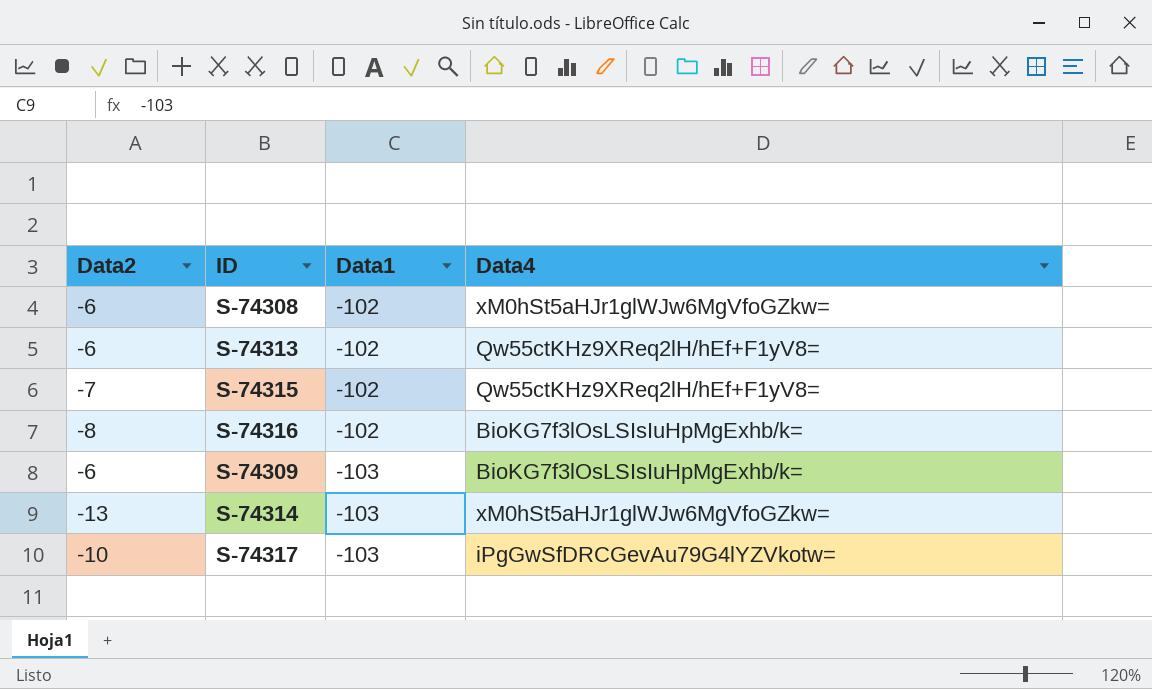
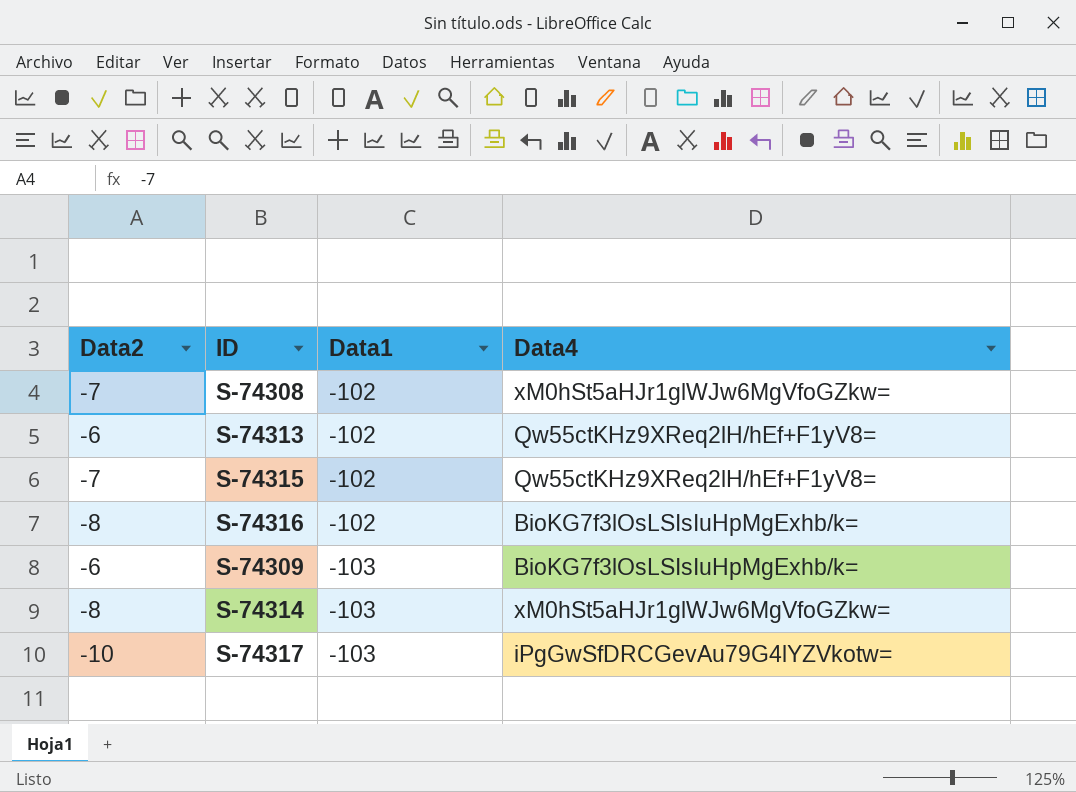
S-74308 | Data2: -6 -> -7
S-74314 | Data2: -13 -> -8

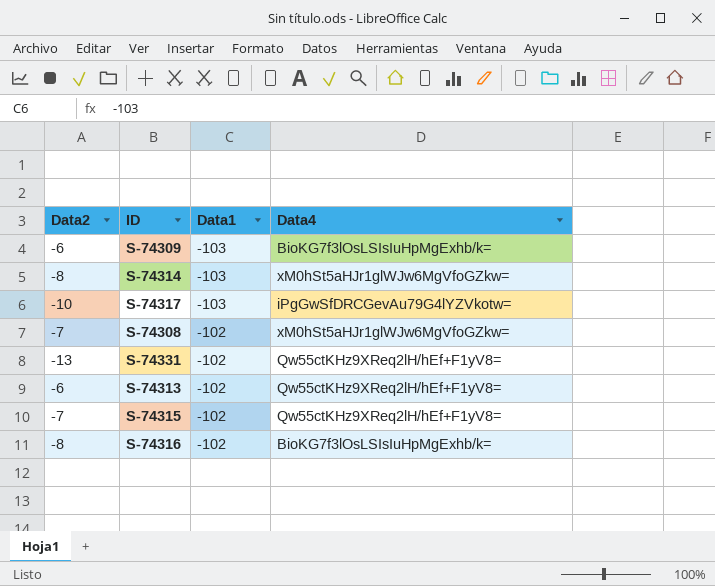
row order: Data1 descending -> Data1 ascending
row S-74331: none -> -13 | -102 | Qw55ctKHz9XReq2lH/hEf+F1yV8=

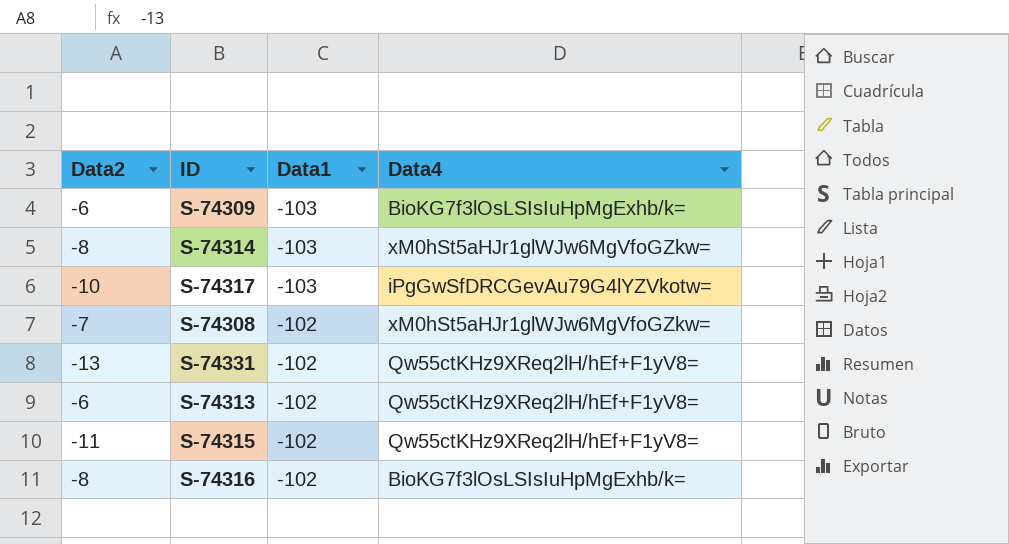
S-74315 | Data2: -7 -> -11

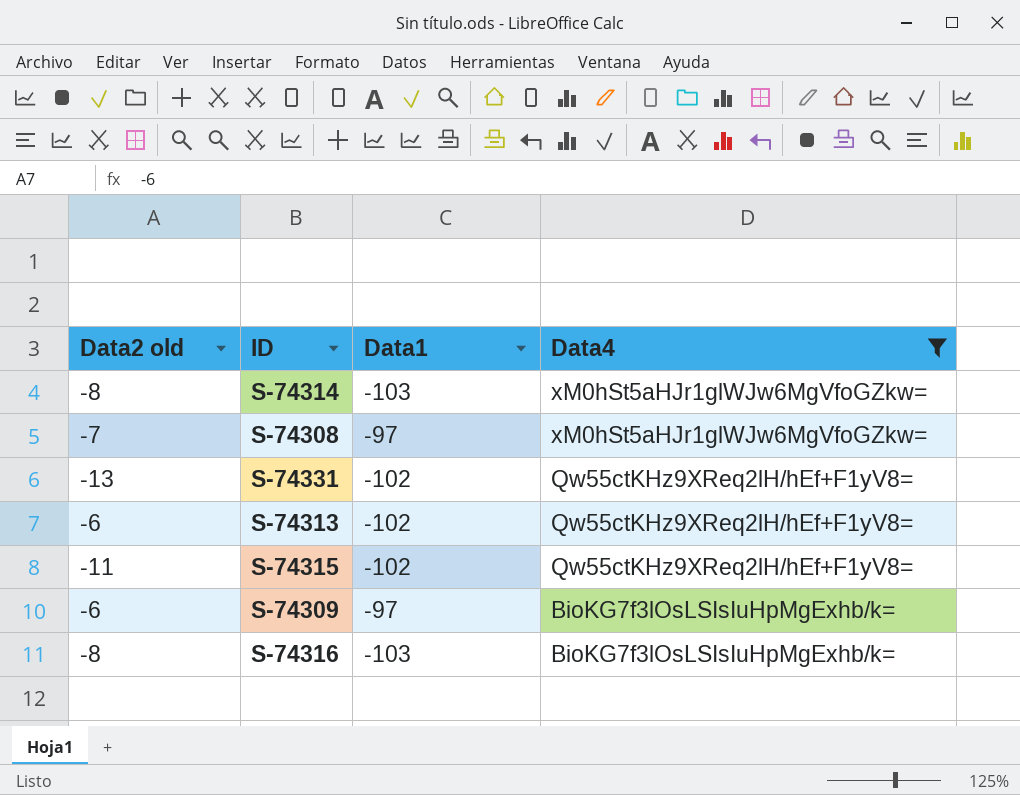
filter: none -> Data4 != iPgGwSfDRCGevAu79G4lYZVkotw=
row order: Data1 ascending -> Data4 descending
column name: Data2 -> Data2 old
S-74308 | Data1: -102 -> -97
S-74309 | Data1: -103 -> -97
S-74316 | Data1: -102 -> -103

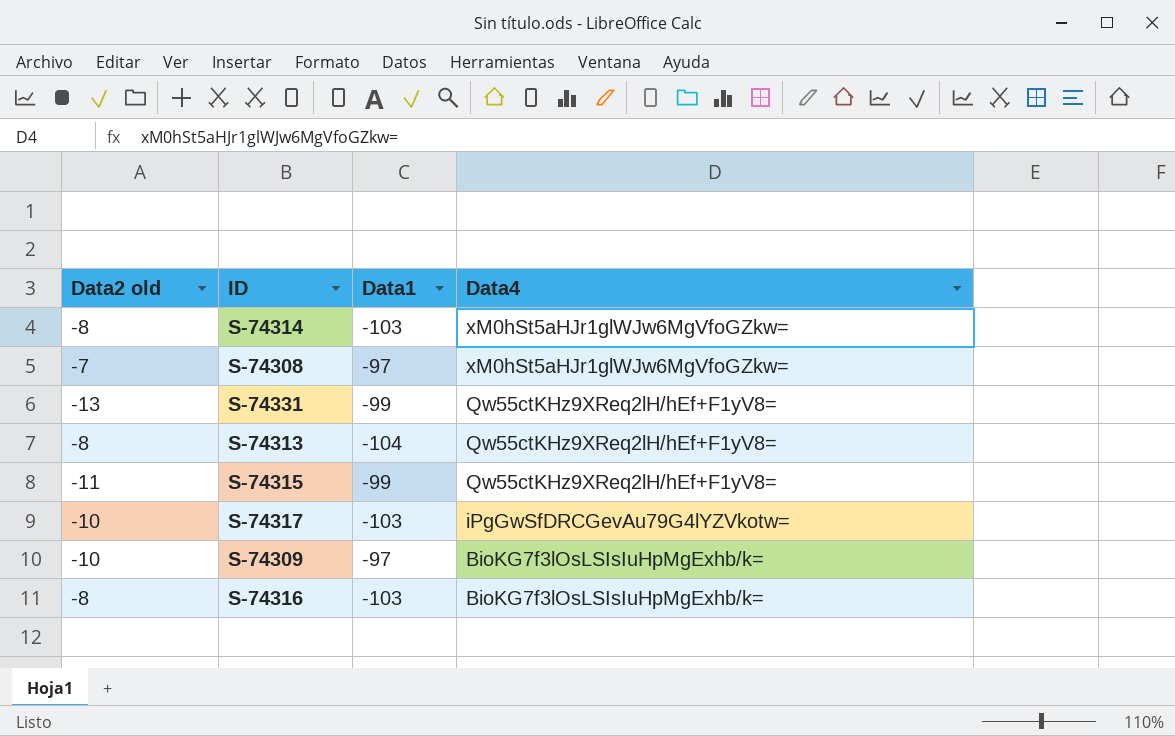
filter: Data4 != iPgGwSfDRCGevAu79G4lYZVkotw= -> none
S-74331 | Data1: -102 -> -99
S-74313 | Data2 old: -6 -> -8
S-74313 | Data1: -102 -> -104
S-74315 | Data1: -102 -> -99
S-74309 | Data2 old: -6 -> -10

